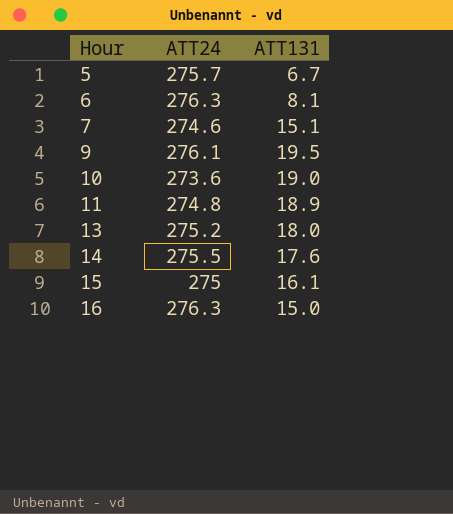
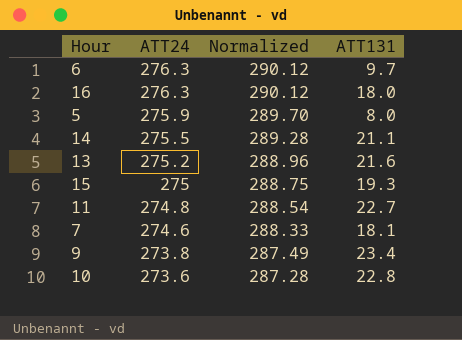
row order: Hour ascending -> ATT24 descending
column Normalized | formula: none -> [ATT24] * 1.05
6 | ATT131: 8.1 -> 9.7
16 | ATT131: 15.0 -> 18.0
5 | ATT24: 275.7 -> 275.9
5 | ATT131: 6.7 -> 8.0
14 | ATT131: 17.6 -> 21.1
13 | ATT131: 18.0 -> 21.6
15 | ATT131: 16.1 -> 19.3
11 | ATT131: 18.9 -> 22.7
7 | ATT131: 15.1 -> 18.1
9 | ATT24: 276.1 -> 273.8
9 | ATT131: 19.5 -> 23.4
10 | ATT131: 19.0 -> 22.8

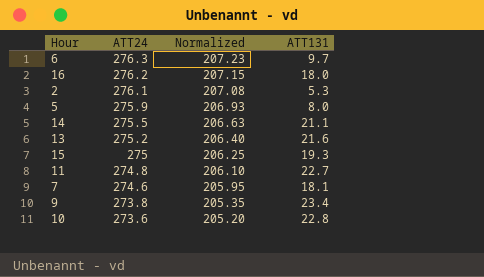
column Normalized | formula: [ATT24] * 1.05 -> [ATT24] * 0.75
16 | ATT24: 276.3 -> 276.2
row 2: none -> 276.1 | 207.08 | 5.3

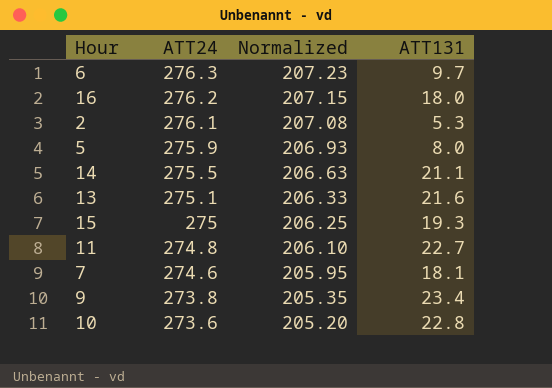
13 | ATT24: 275.2 -> 275.1
13 | Normalized: 206.40 -> 206.33

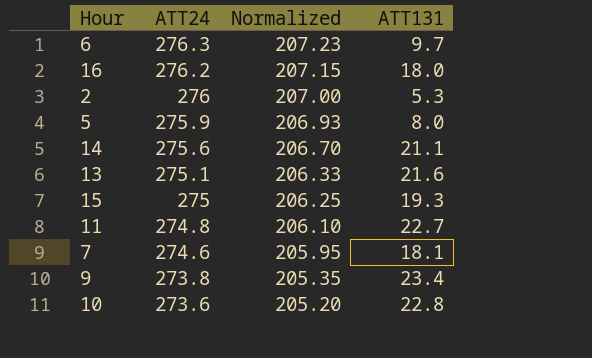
2 | ATT24: 276.1 -> 276
2 | Normalized: 207.08 -> 207.00
14 | ATT24: 275.5 -> 275.6
14 | Normalized: 206.63 -> 206.70

